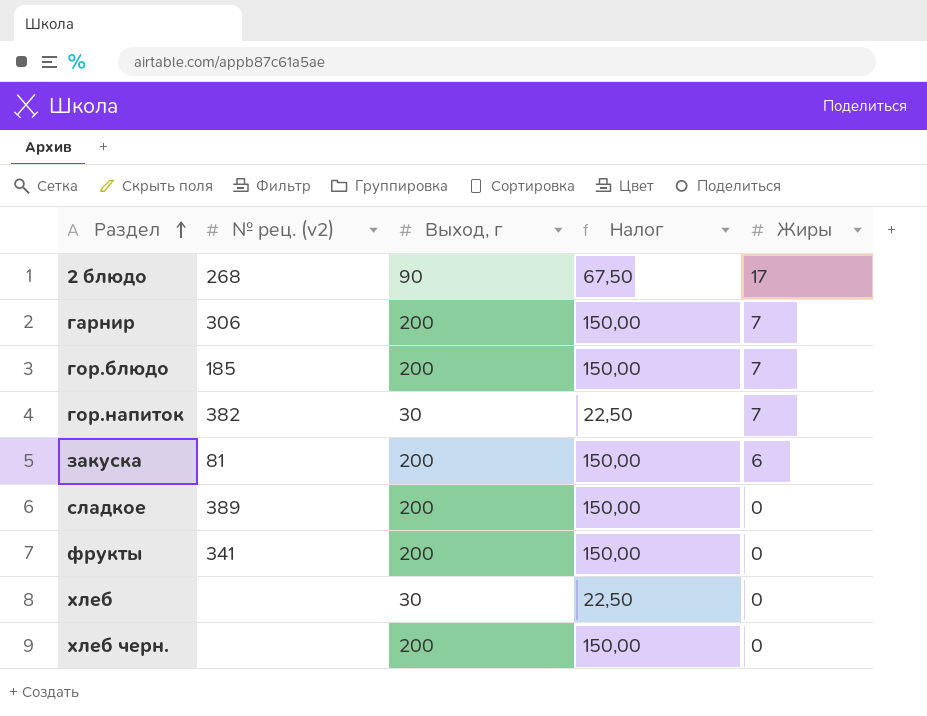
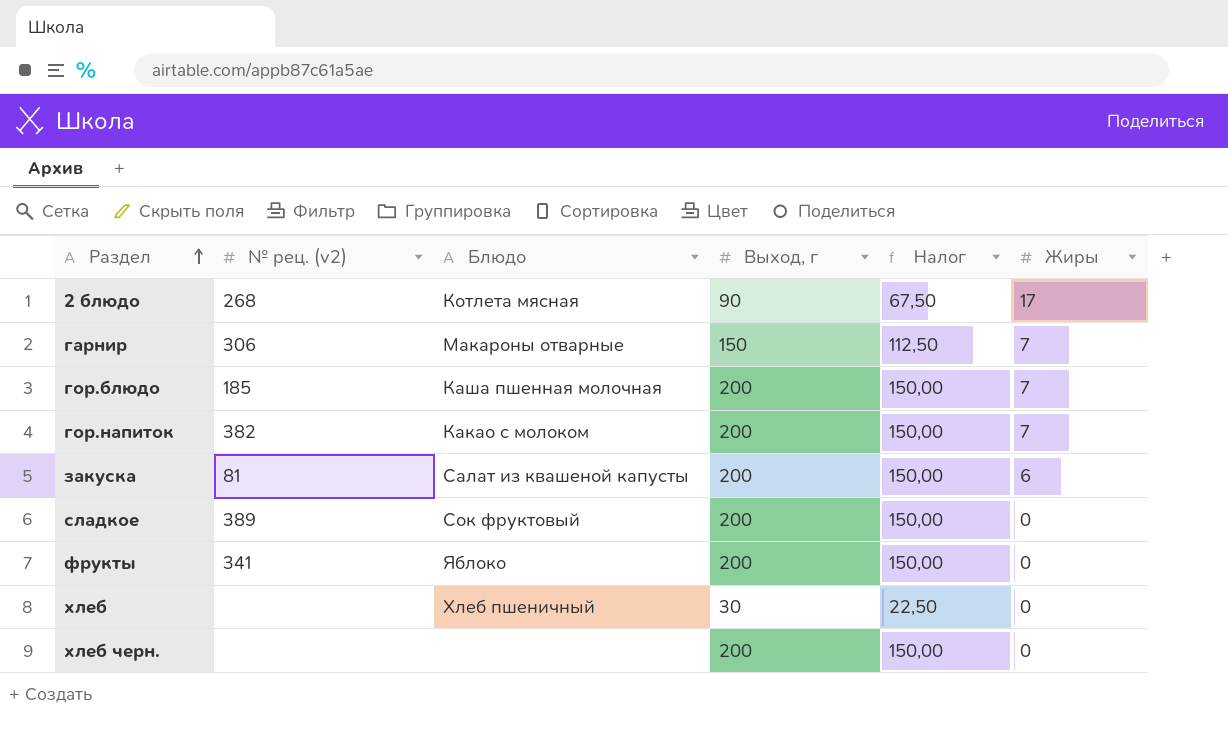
column Блюдо | position: none -> 3
гарнир | Выход, г: 200 -> 150
гарнир | Налог: 150,00 -> 112,50
гор.напиток | Выход, г: 30 -> 200
гор.напиток | Налог: 22,50 -> 150,00

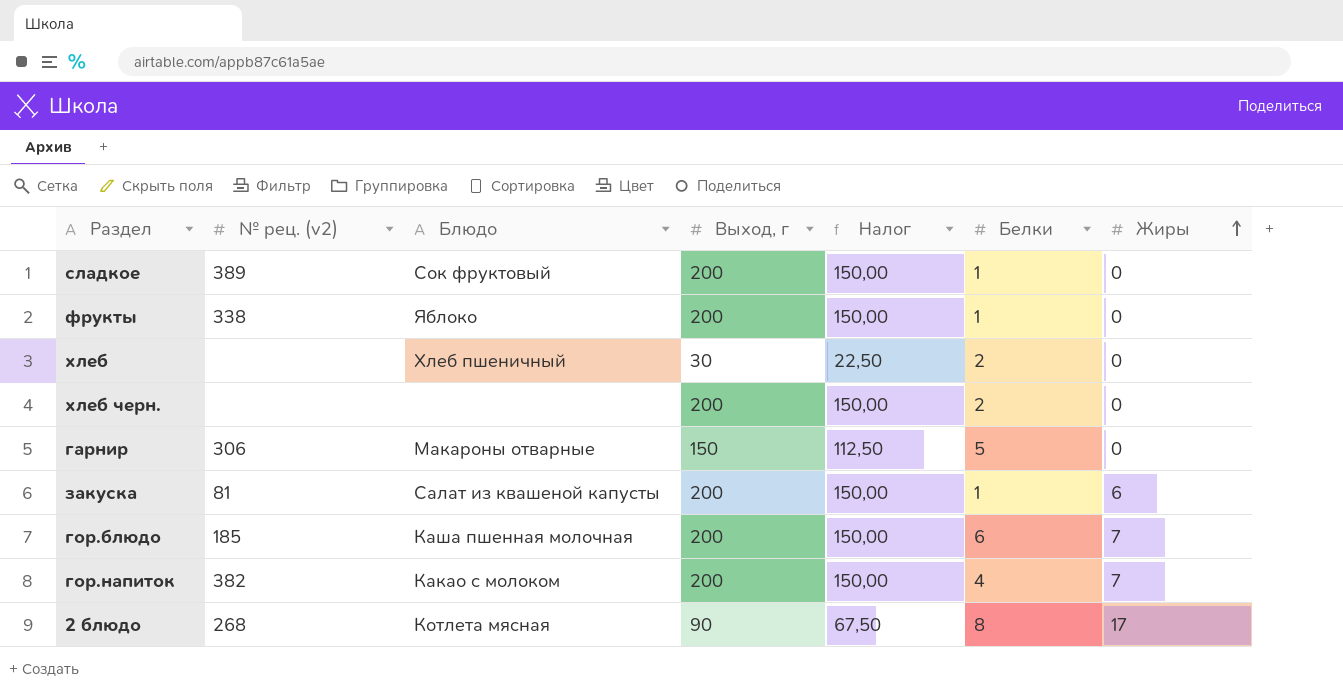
row order: Раздел ascending -> Жиры ascending
column Белки | position: none -> 6
фрукты | № рец. (v2): 341 -> 338
гарнир | Жиры: 7 -> 0

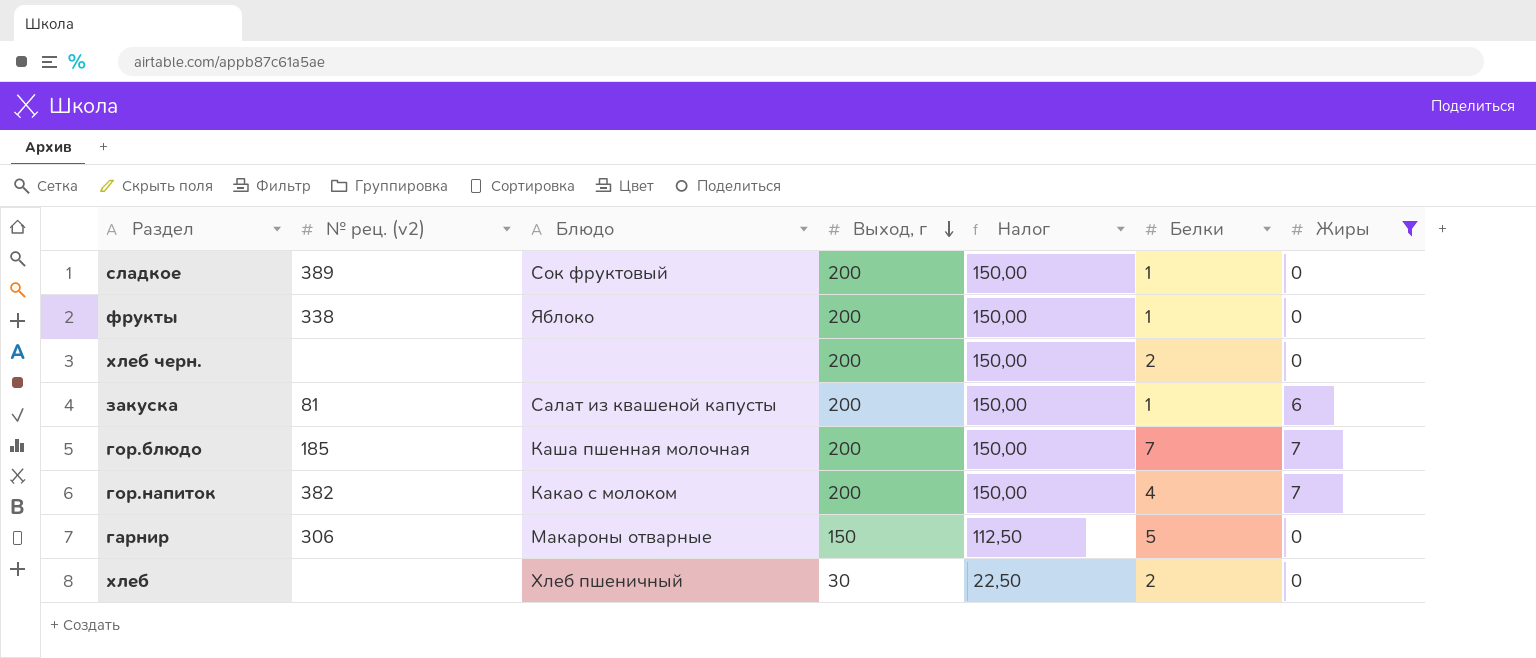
filter: none -> Жиры != 17
row order: Жиры ascending -> Выход, г descending
гор.блюдо | Белки: 6 -> 7

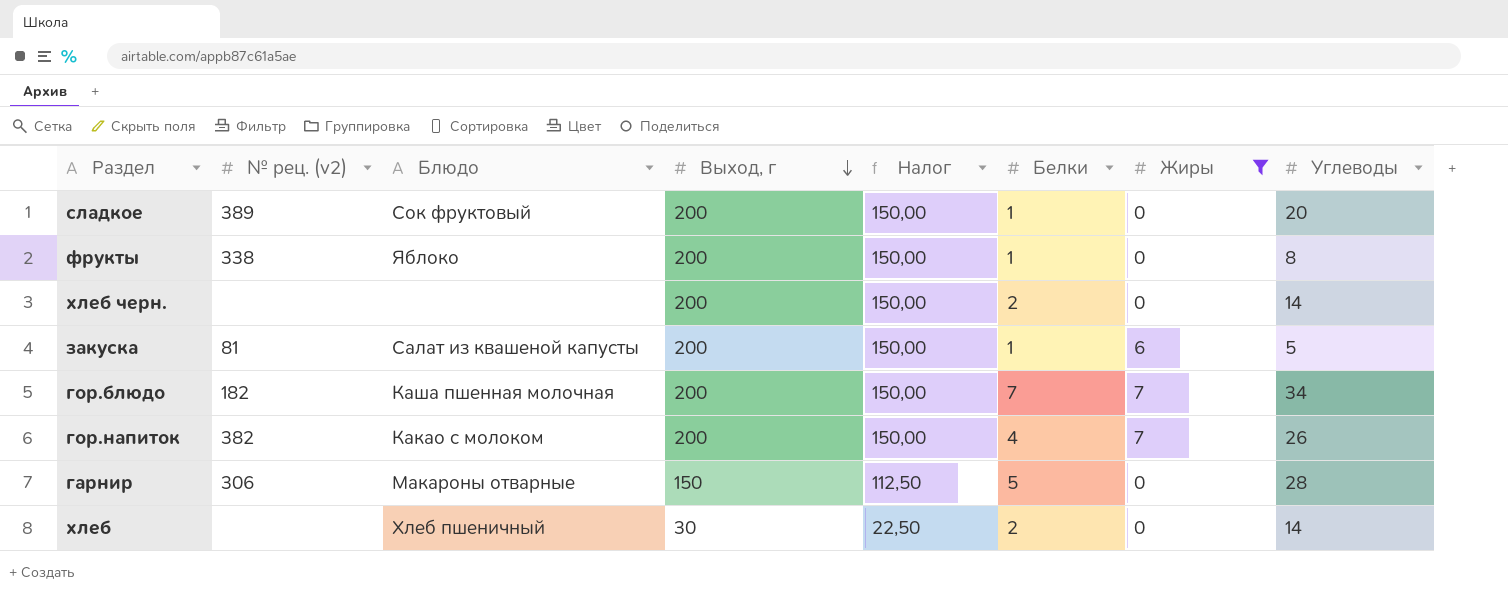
column Углеводы | position: none -> 8
гор.блюдо | № рец. (v2): 185 -> 182

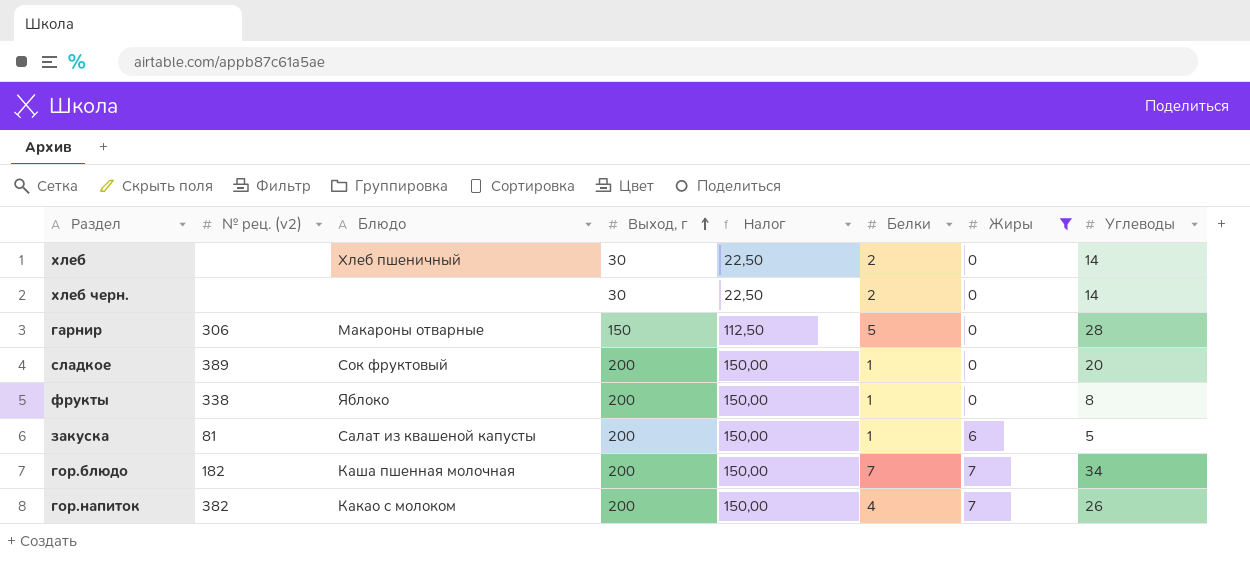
row order: Выход, г descending -> Выход, г ascending
хлеб черн. | Выход, г: 200 -> 30
хлеб черн. | Налог: 150,00 -> 22,50

